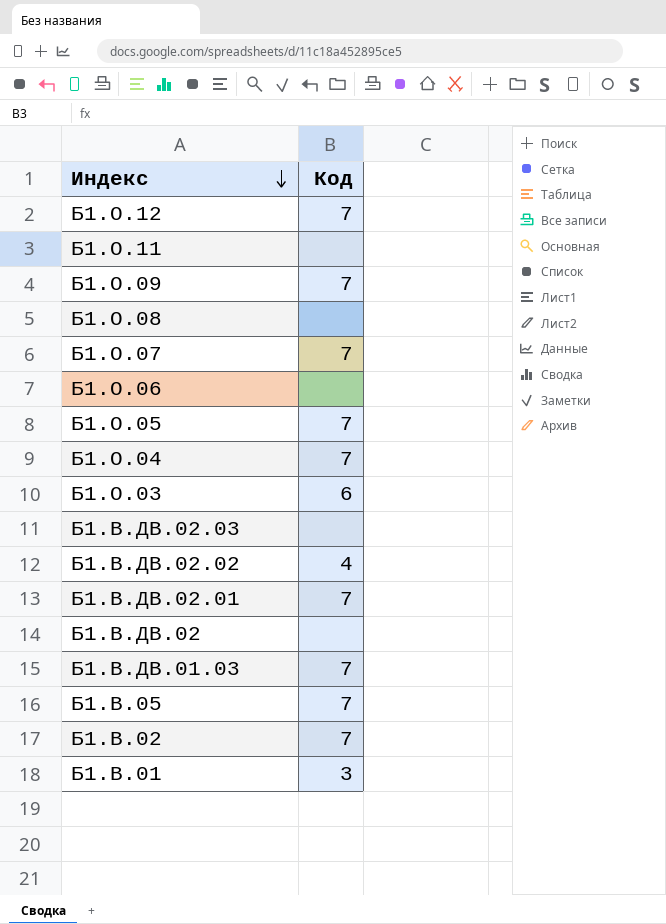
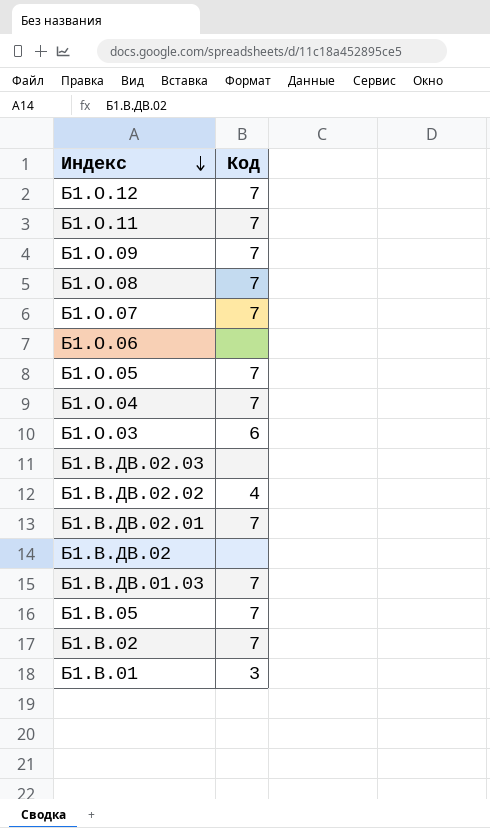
Б1.О.11 | Код: none -> 7
Б1.О.08 | Код: none -> 7

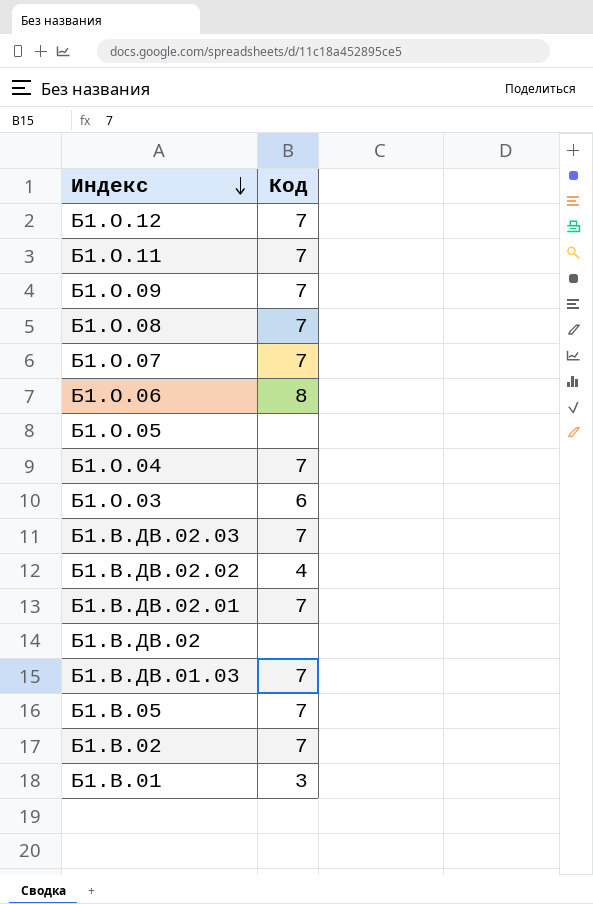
Б1.О.06 | Код: none -> 8
Б1.О.05 | Код: 7 -> none
Б1.В.ДВ.02.03 | Код: none -> 7

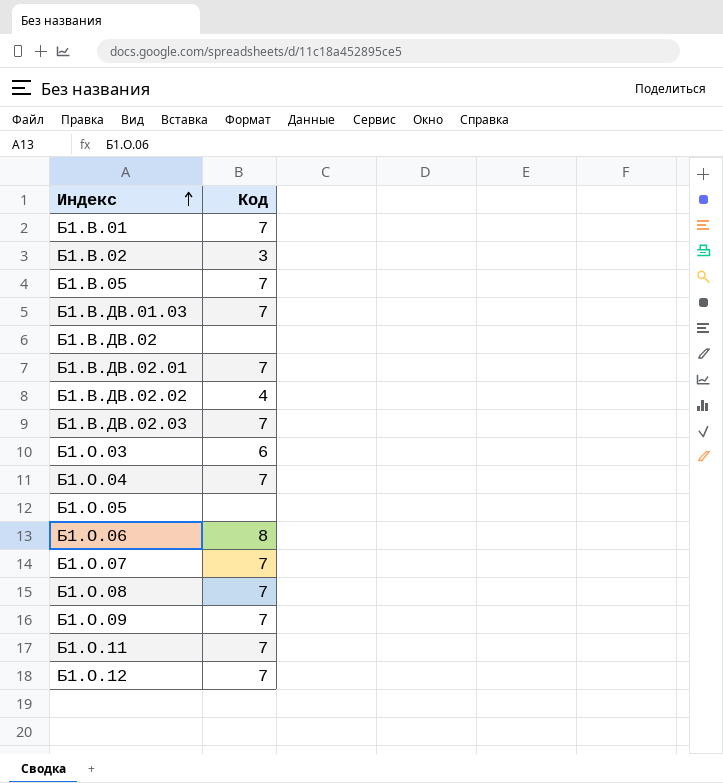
row order: Индекс descending -> Индекс ascending
Б1.В.01 | Код: 3 -> 7
Б1.В.02 | Код: 7 -> 3

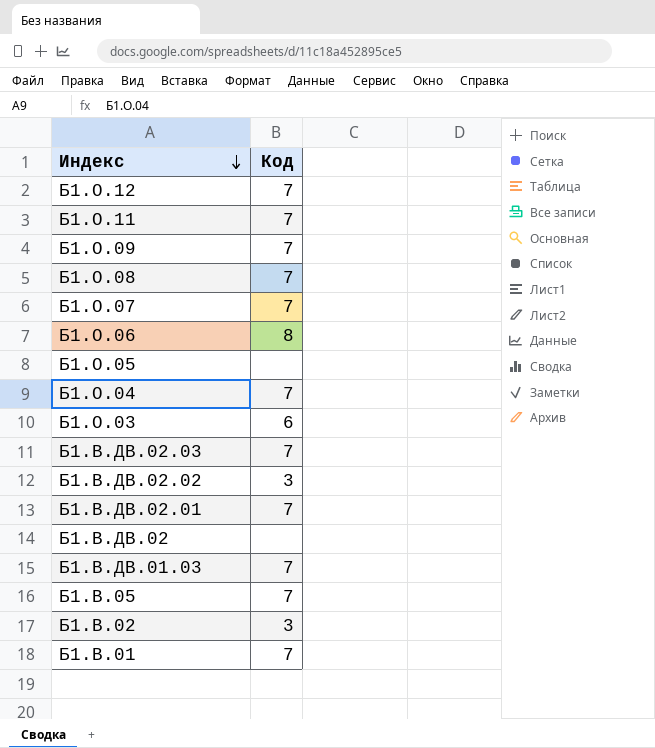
row order: Индекс ascending -> Индекс descending
Б1.В.ДВ.02.02 | Код: 4 -> 3

